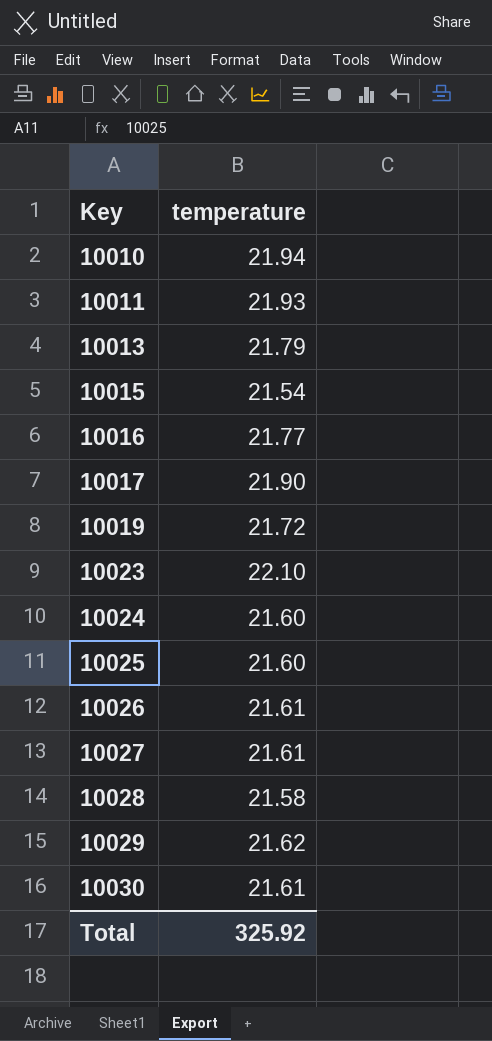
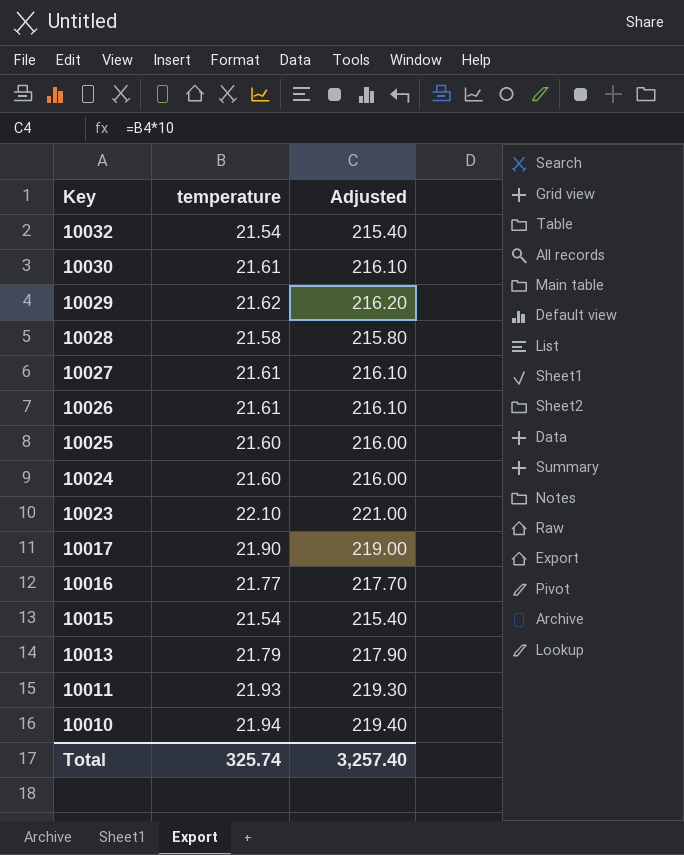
row order: Key ascending -> Key descending
column Adjusted | formula: none -> [temperature] * 10
row 10019: 21.72 -> none
row 10032: none -> 21.54 | 215.40
Total | temperature: 325.92 -> 325.74

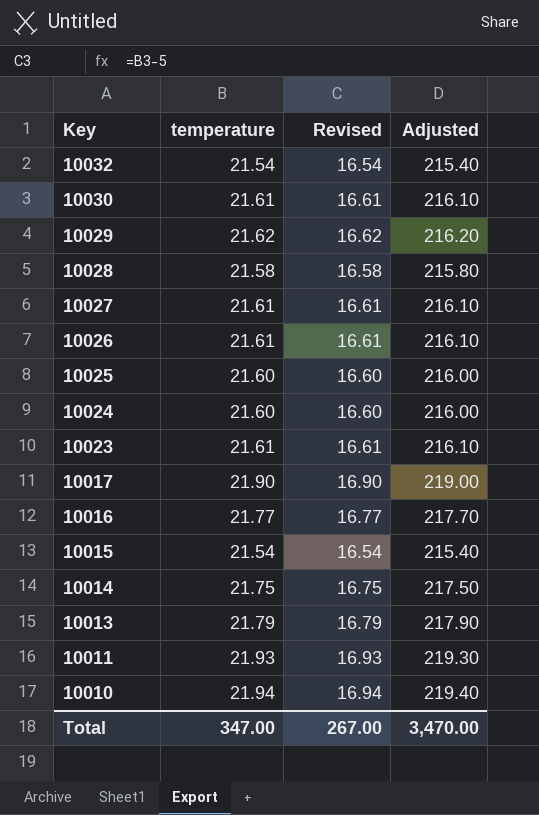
column Revised | formula: none -> [temperature] - 5
10023 | temperature: 22.10 -> 21.61
10023 | Adjusted: 221.00 -> 216.10
row 10014: none -> 21.75 | 16.75 | 217.50
Total | temperature: 325.74 -> 347.00
Total | Adjusted: 3,257.40 -> 3,470.00

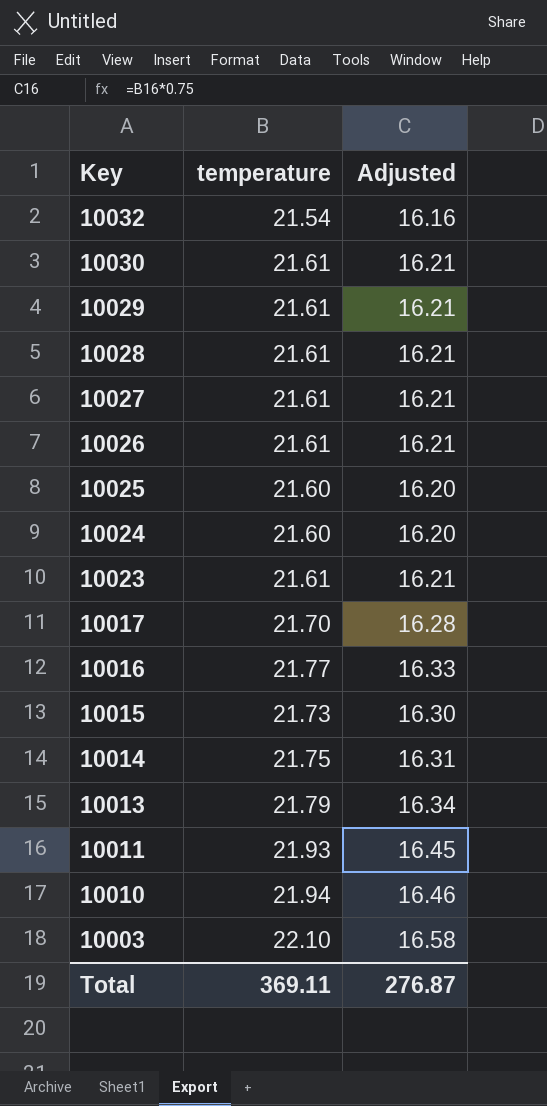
column Revised | formula: [temperature] - 5 -> none
column Adjusted | formula: [temperature] * 10 -> [temperature] * 0.75
10029 | temperature: 21.62 -> 21.61
10028 | temperature: 21.58 -> 21.61
10017 | temperature: 21.90 -> 21.70
10015 | temperature: 21.54 -> 21.73
row 10003: none -> 22.10 | 16.58
Total | temperature: 347.00 -> 369.11
Total | Adjusted: 3,470.00 -> 276.87

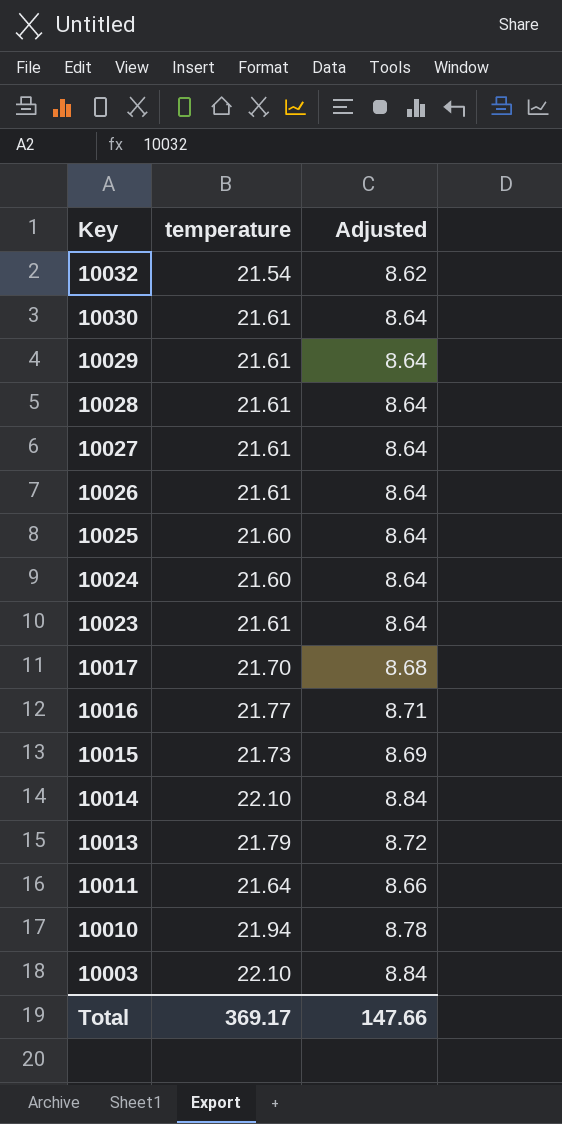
column Adjusted | formula: [temperature] * 0.75 -> [temperature] * 0.4
10014 | temperature: 21.75 -> 22.10
10011 | temperature: 21.93 -> 21.64
Total | temperature: 369.11 -> 369.17
Total | Adjusted: 276.87 -> 147.66

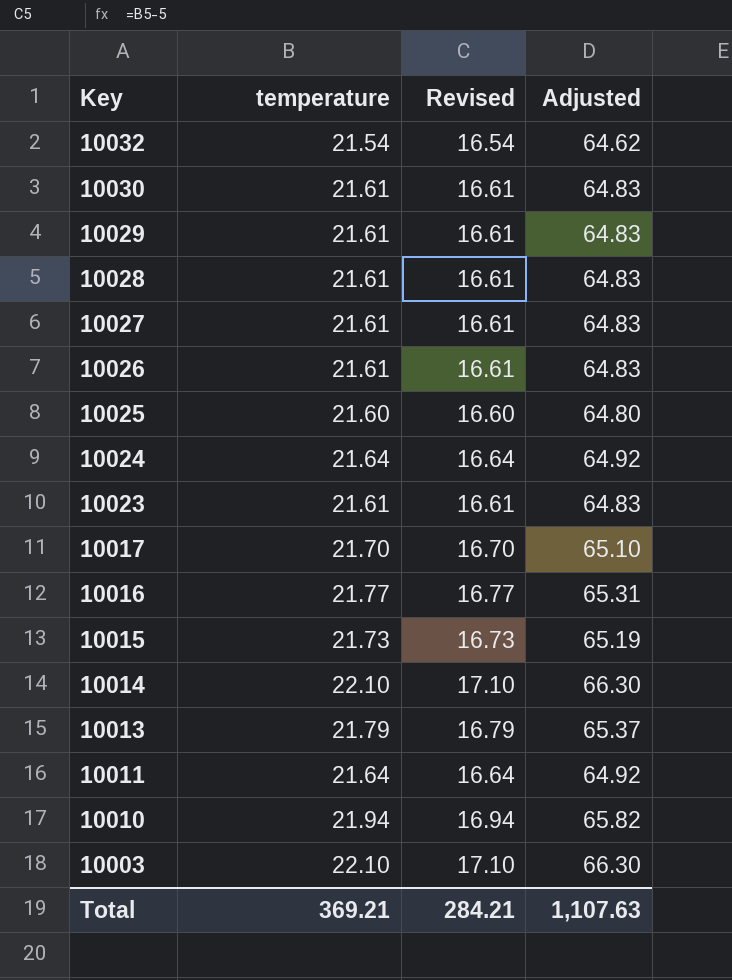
column Revised | formula: none -> [temperature] - 5
column Adjusted | formula: [temperature] * 0.4 -> [temperature] * 3
10024 | temperature: 21.60 -> 21.64
Total | temperature: 369.17 -> 369.21
Total | Adjusted: 147.66 -> 1,107.63

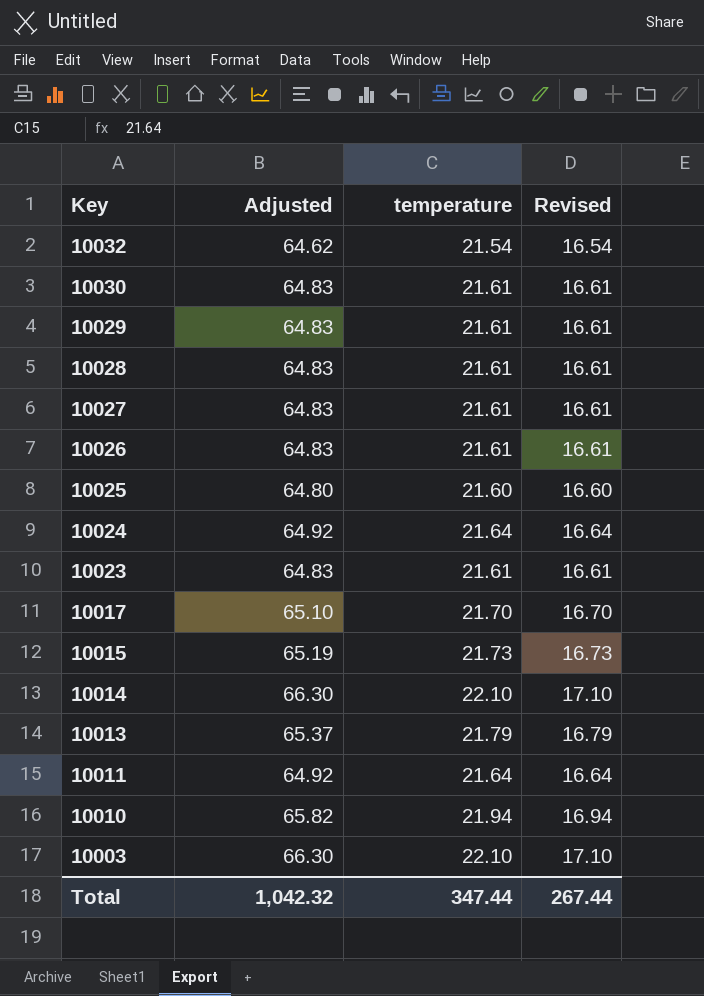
column Adjusted | position: 4 -> 2
row 10016: 21.77 | 16.77 | 65.31 -> none
Total | Adjusted: 1,107.63 -> 1,042.32
Total | temperature: 369.21 -> 347.44
Total | Revised: 284.21 -> 267.44

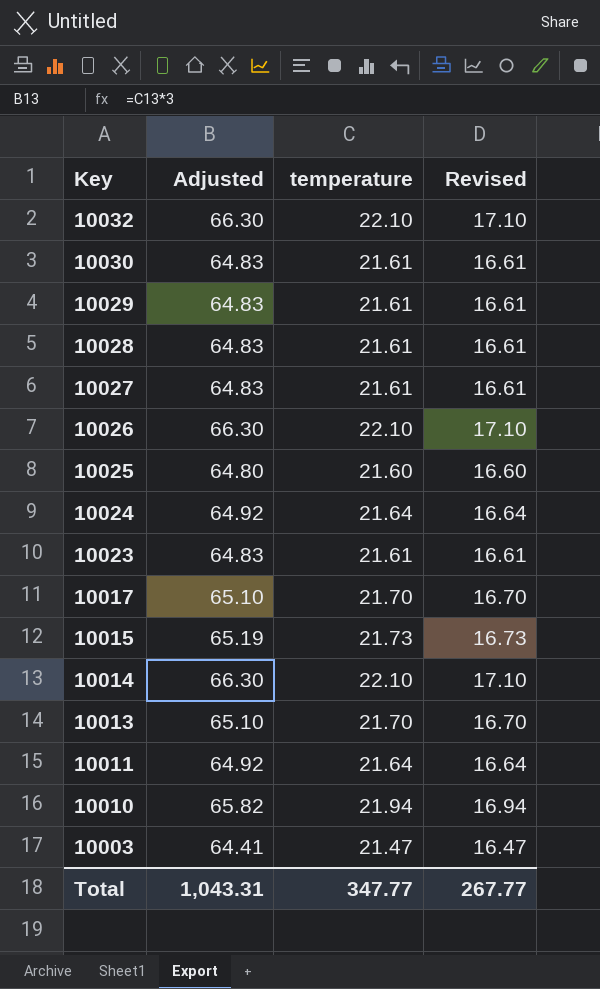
10032 | Adjusted: 64.62 -> 66.30
10032 | temperature: 21.54 -> 22.10
10032 | Revised: 16.54 -> 17.10
10026 | Adjusted: 64.83 -> 66.30
10026 | temperature: 21.61 -> 22.10
10026 | Revised: 16.61 -> 17.10
10013 | Adjusted: 65.37 -> 65.10
10013 | temperature: 21.79 -> 21.70
10013 | Revised: 16.79 -> 16.70
10003 | Adjusted: 66.30 -> 64.41
10003 | temperature: 22.10 -> 21.47
10003 | Revised: 17.10 -> 16.47
Total | Adjusted: 1,042.32 -> 1,043.31
Total | temperature: 347.44 -> 347.77
Total | Revised: 267.44 -> 267.77

